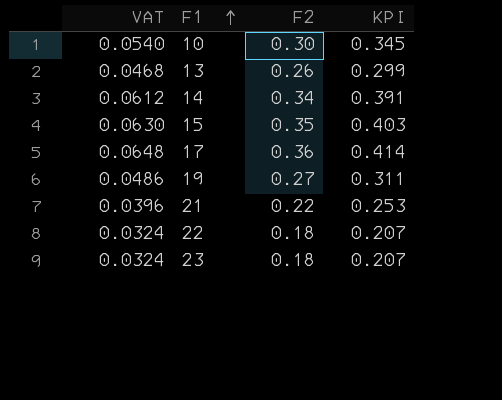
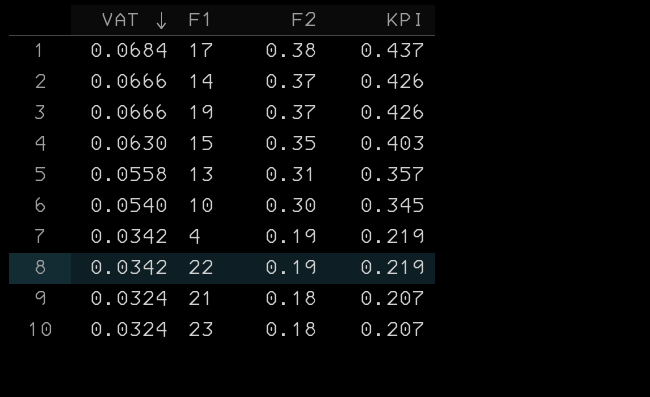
row order: F1 ascending -> VAT descending
17 | VAT: 0.0648 -> 0.0684
17 | F2: 0.36 -> 0.38
17 | KPI: 0.414 -> 0.437
14 | VAT: 0.0612 -> 0.0666
14 | F2: 0.34 -> 0.37
14 | KPI: 0.391 -> 0.426
19 | VAT: 0.0486 -> 0.0666
19 | F2: 0.27 -> 0.37
19 | KPI: 0.311 -> 0.426
13 | VAT: 0.0468 -> 0.0558
13 | F2: 0.26 -> 0.31
13 | KPI: 0.299 -> 0.357
row 4: none -> 0.0342 | 0.19 | 0.219
22 | VAT: 0.0324 -> 0.0342
22 | F2: 0.18 -> 0.19
22 | KPI: 0.207 -> 0.219
21 | VAT: 0.0396 -> 0.0324
21 | F2: 0.22 -> 0.18
21 | KPI: 0.253 -> 0.207

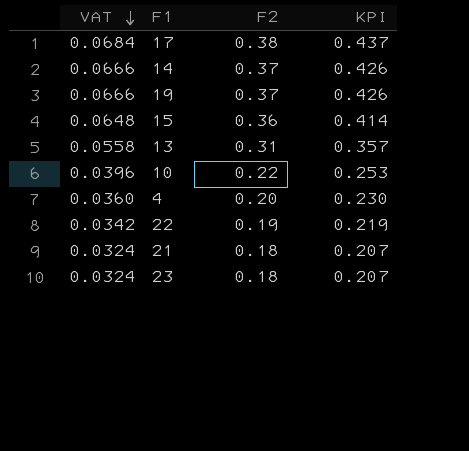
15 | VAT: 0.0630 -> 0.0648
15 | F2: 0.35 -> 0.36
15 | KPI: 0.403 -> 0.414
10 | VAT: 0.0540 -> 0.0396
10 | F2: 0.30 -> 0.22
10 | KPI: 0.345 -> 0.253
4 | VAT: 0.0342 -> 0.0360
4 | F2: 0.19 -> 0.20
4 | KPI: 0.219 -> 0.230

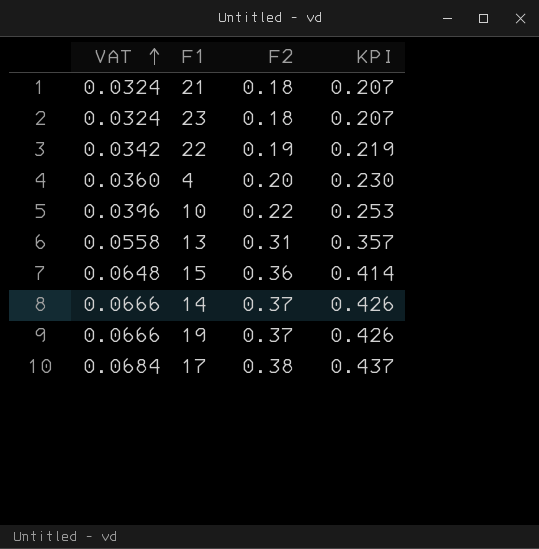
row order: VAT descending -> VAT ascending

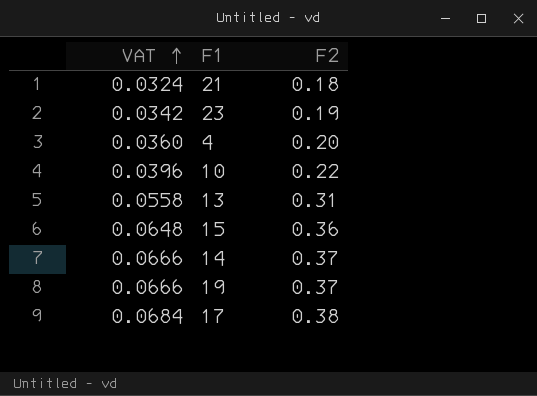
column KPI | formula: [F2] * 1.15 -> none
row 22: 0.0342 | 0.19 | 0.219 -> none
23 | VAT: 0.0324 -> 0.0342
23 | F2: 0.18 -> 0.19

